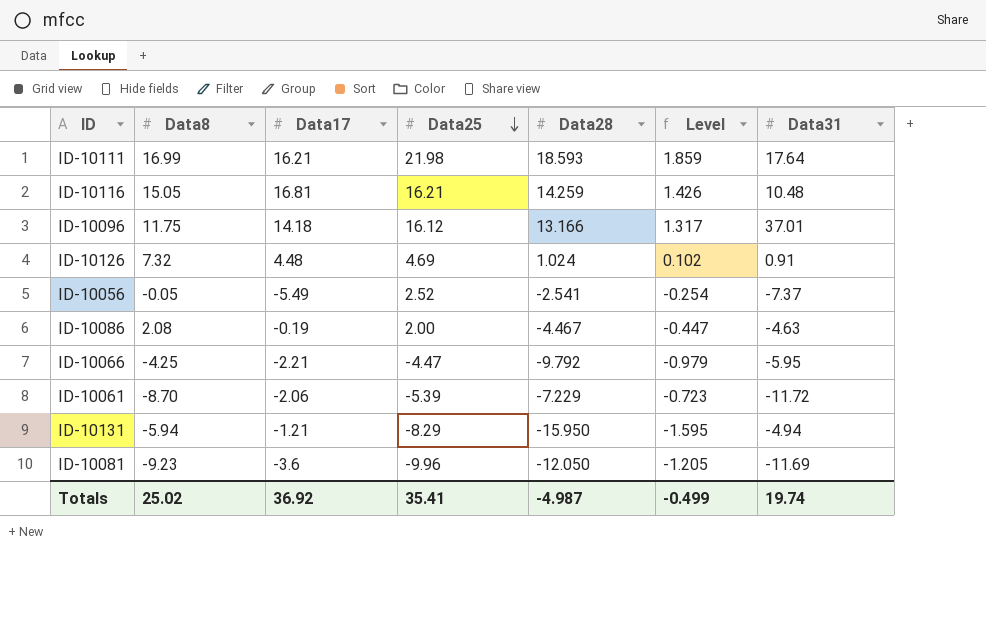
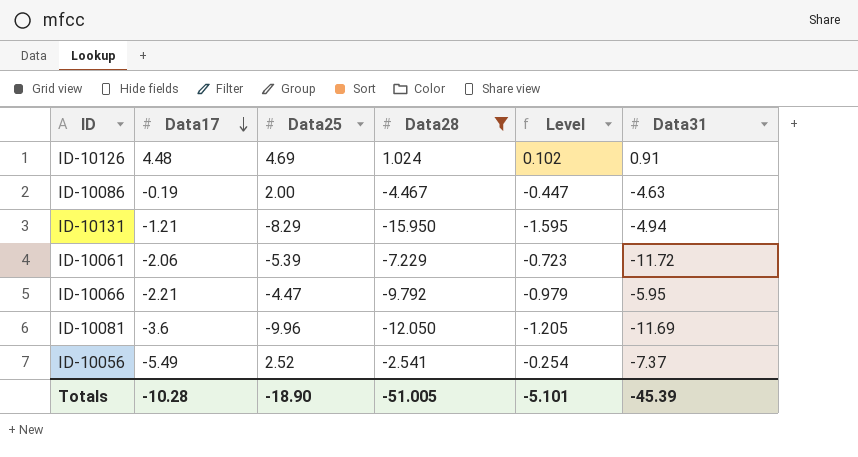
filter: none -> Data28 <= 1.024
row order: Data25 descending -> Data17 descending
column Data8 | position: 2 -> none
Totals | Data17: 36.92 -> -10.28
Totals | Data25: 35.41 -> -18.90
Totals | Data28: -4.987 -> -51.005
Totals | Level: -0.499 -> -5.101
Totals | Data31: 19.74 -> -45.39

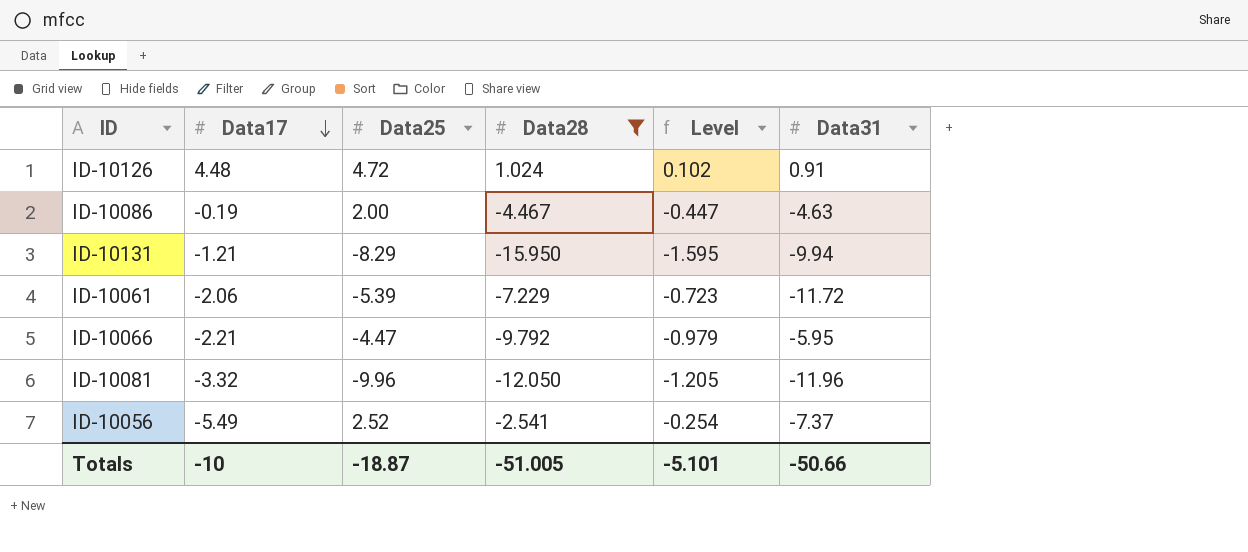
ID-10126 | Data25: 4.69 -> 4.72
ID-10131 | Data31: -4.94 -> -9.94
ID-10081 | Data17: -3.6 -> -3.32
ID-10081 | Data31: -11.69 -> -11.96
Totals | Data17: -10.28 -> -10
Totals | Data25: -18.90 -> -18.87
Totals | Data31: -45.39 -> -50.66

